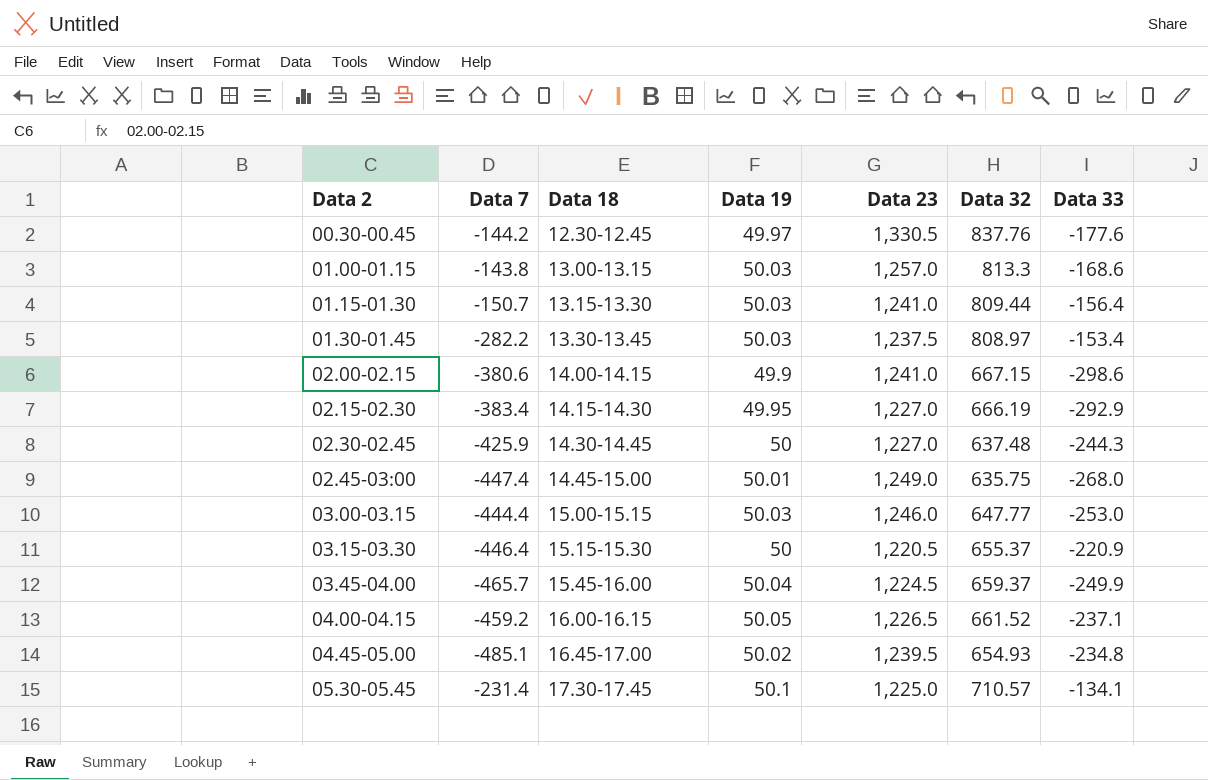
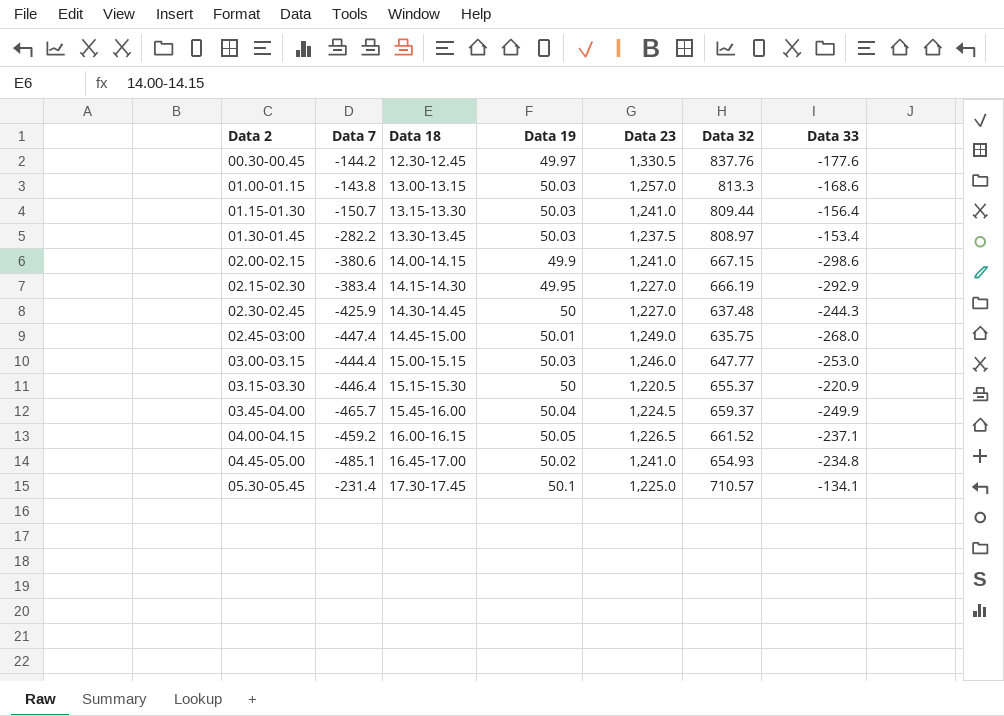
04.45-05.00 | Data 23: 1,239.5 -> 1,241.0

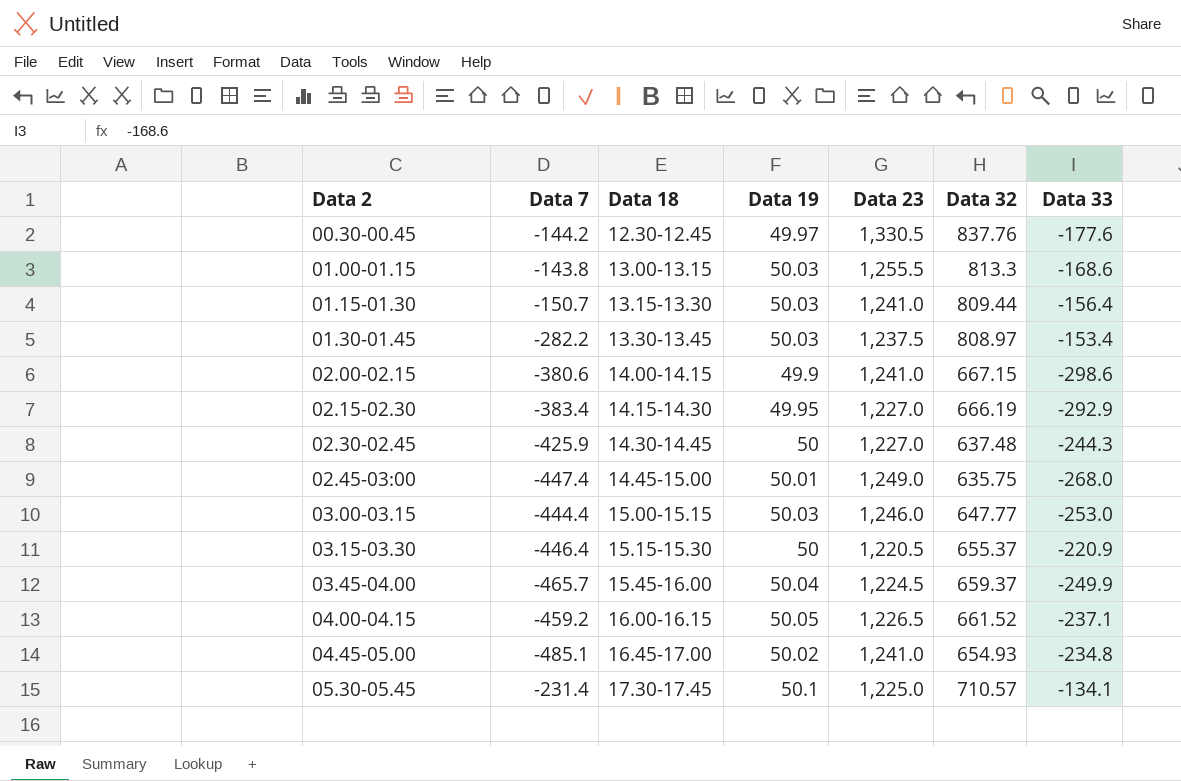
01.00-01.15 | Data 23: 1,257.0 -> 1,255.5

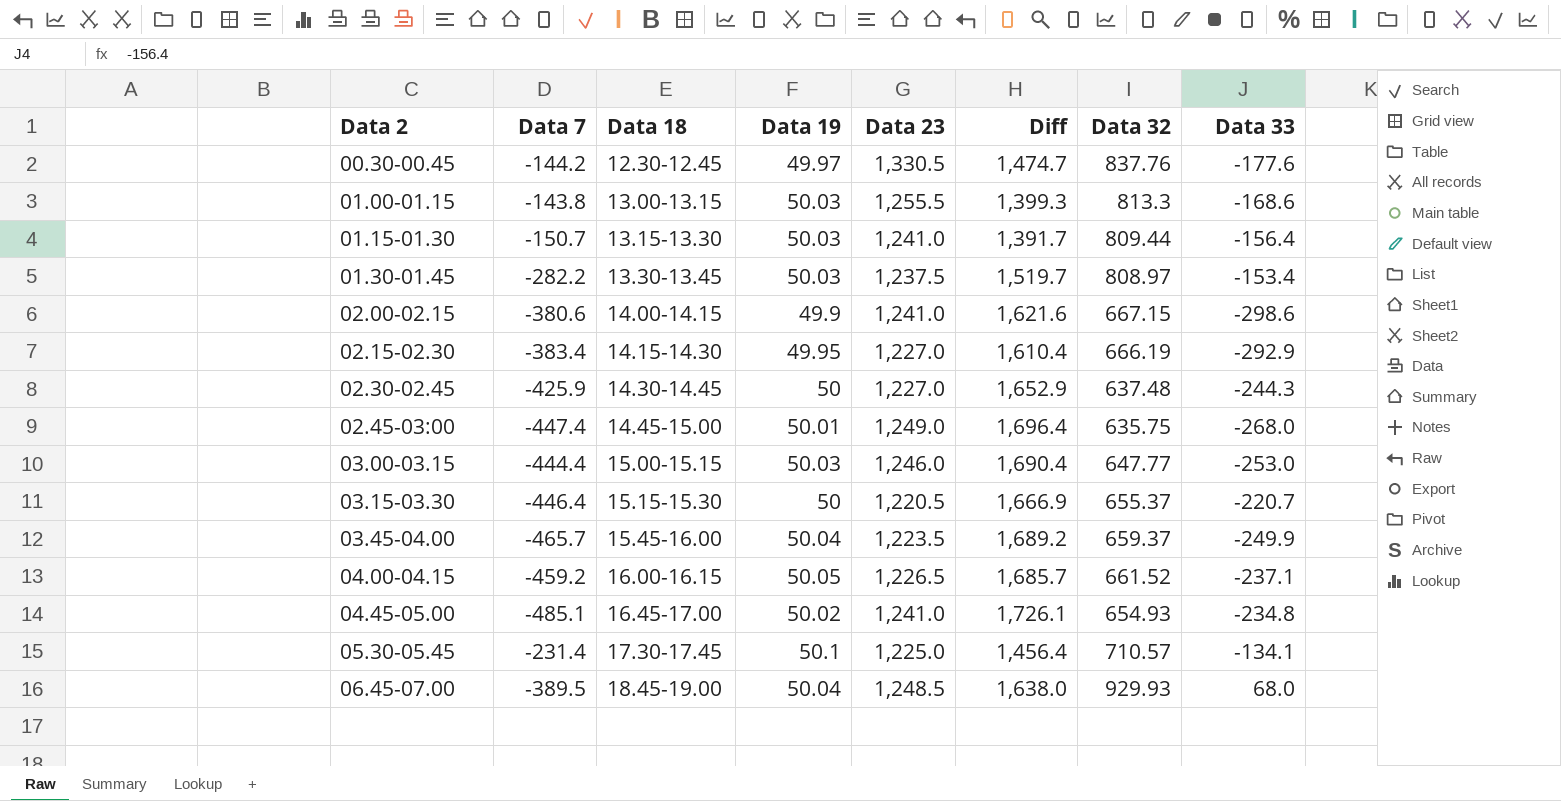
column Diff | formula: none -> [Data 23] - [Data 7]
03.15-03.30 | Data 33: -220.9 -> -220.7
03.45-04.00 | Data 23: 1,224.5 -> 1,223.5
row 06.45-07.00: none -> -389.5 | 18.45-19.00 | 50.04 | 1,248.5 | 1,638.0 | 929.93 | 68.0

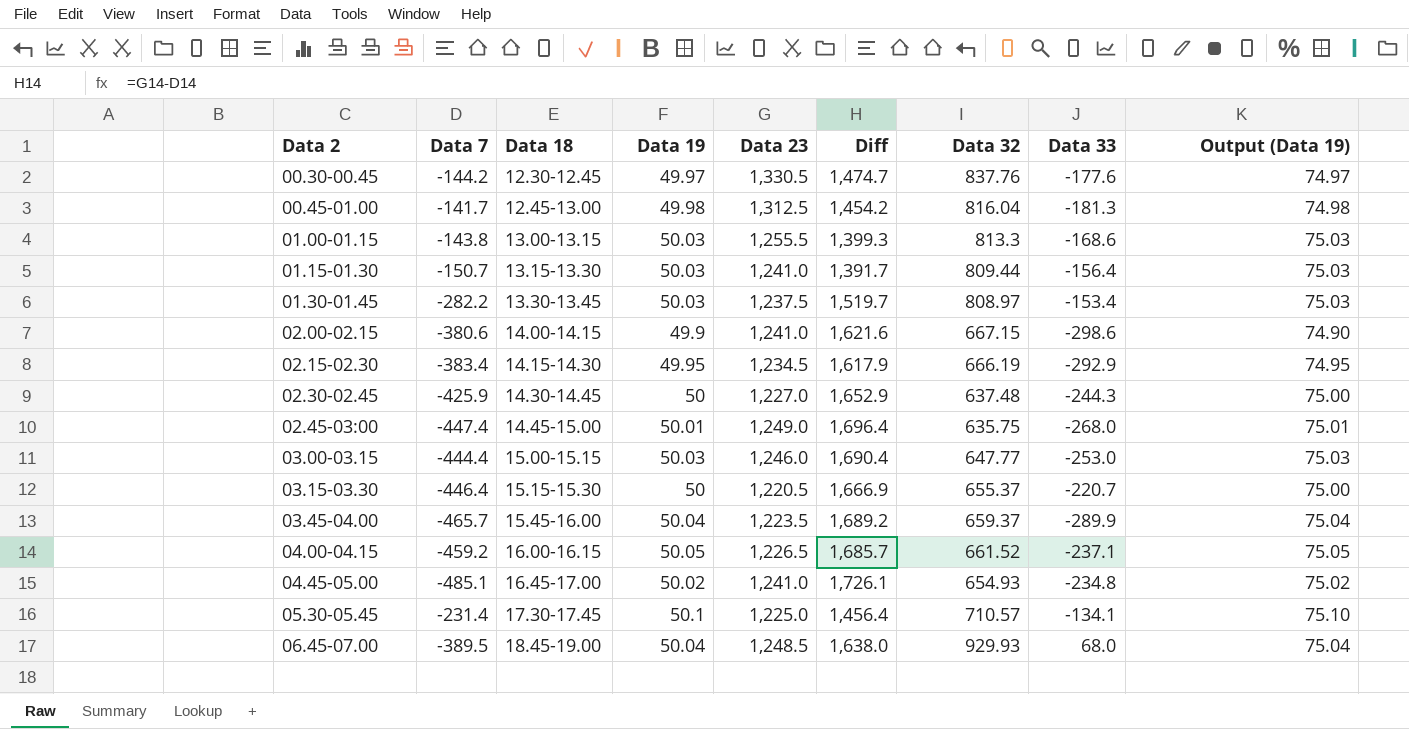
column Output (Data 19) | formula: none -> [Data 19] + 25
row 00.45-01.00: none -> -141.7 | 12.45-13.00 | 49.98 | 1,312.5 | 1,454.2 | 816.04 | -181.3 | 74.98
02.15-02.30 | Data 23: 1,227.0 -> 1,234.5
02.15-02.30 | Diff: 1,610.4 -> 1,617.9
03.45-04.00 | Data 33: -249.9 -> -289.9

